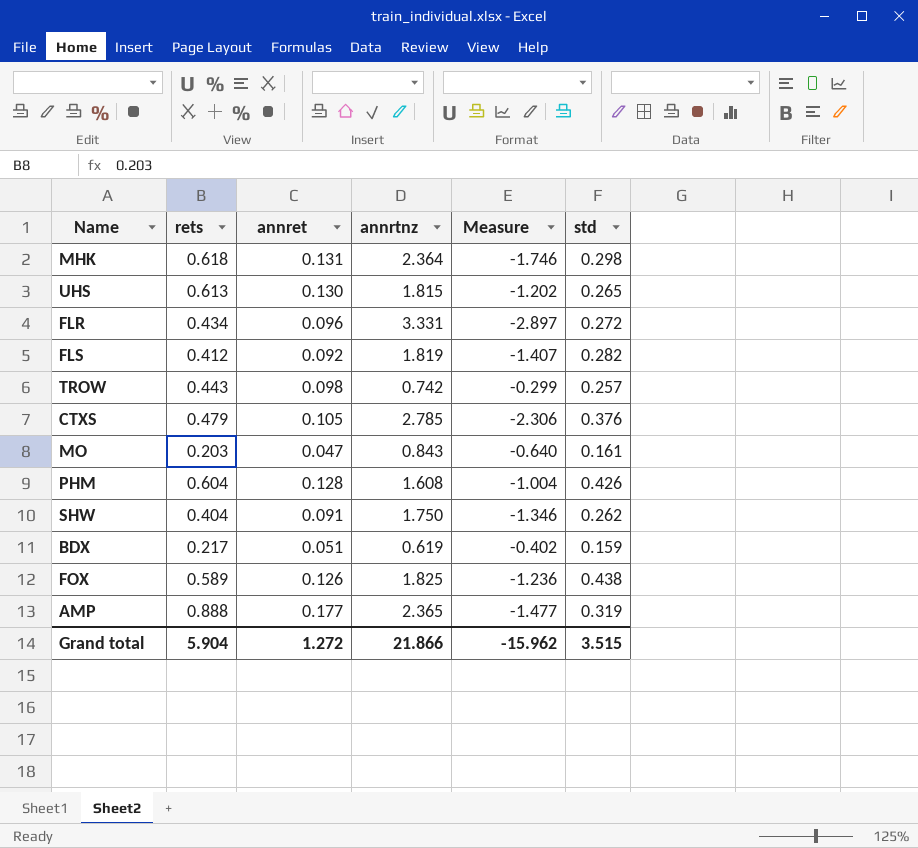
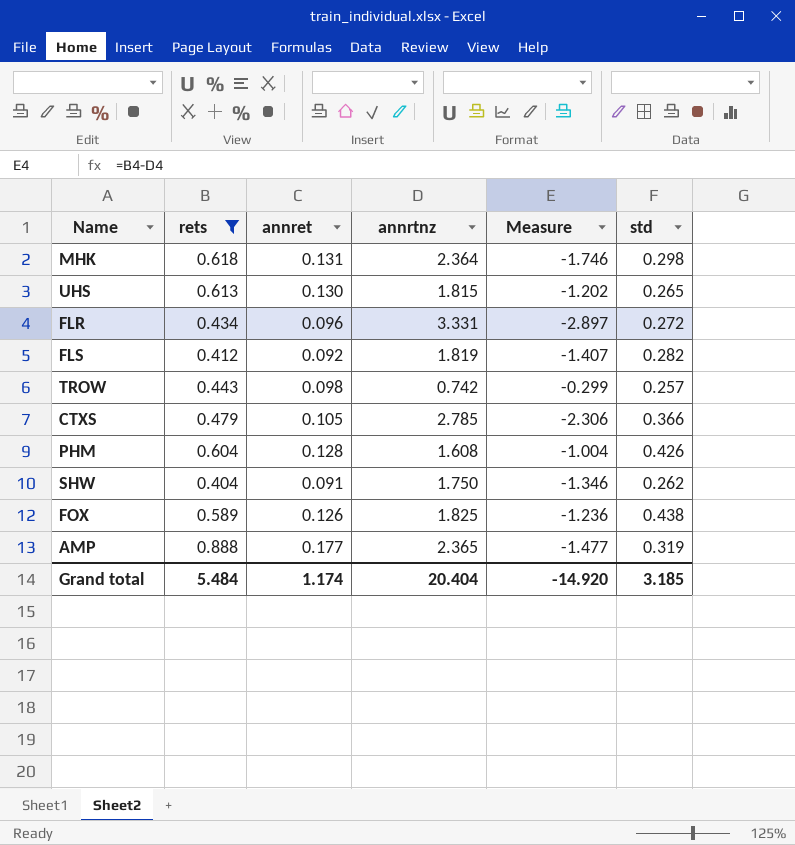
filter: none -> rets >= 0.404
CTXS | std: 0.376 -> 0.366
Grand total | rets: 5.904 -> 5.484
Grand total | annret: 1.272 -> 1.174
Grand total | annrtnz: 21.866 -> 20.404
Grand total | Measure: -15.962 -> -14.920
Grand total | std: 3.515 -> 3.185

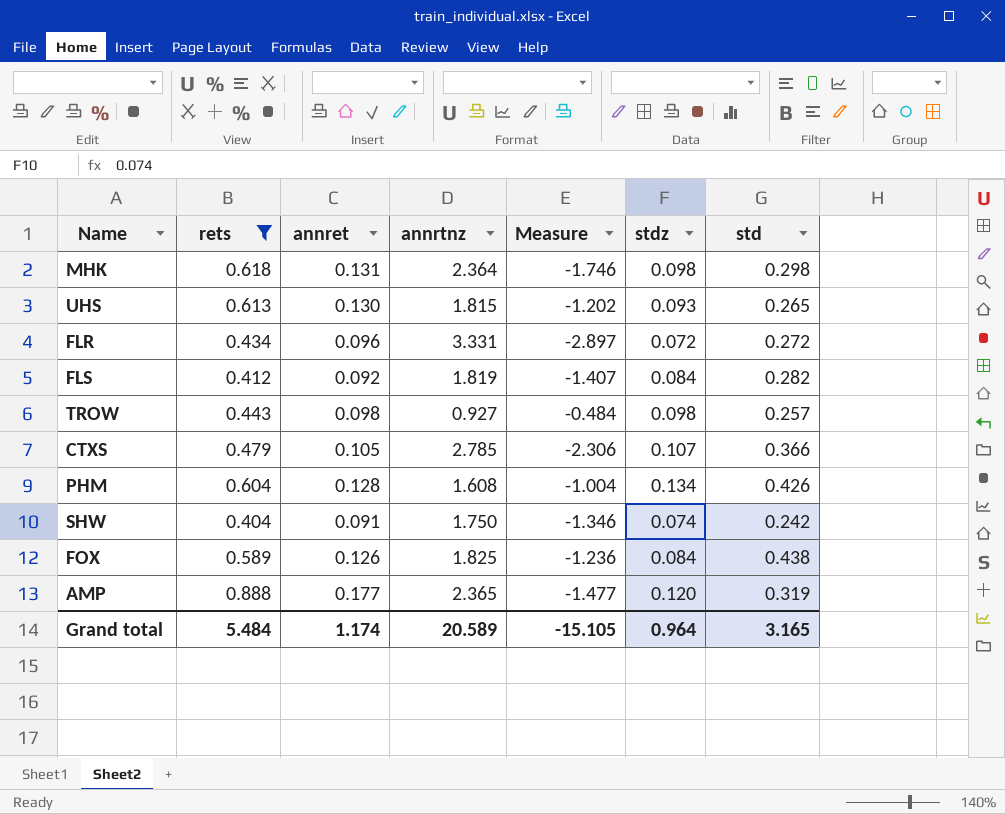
column stdz | position: none -> 6
TROW | annrtnz: 0.742 -> 0.927
TROW | Measure: -0.299 -> -0.484
SHW | std: 0.262 -> 0.242
Grand total | annrtnz: 20.404 -> 20.589
Grand total | Measure: -14.920 -> -15.105
Grand total | std: 3.185 -> 3.165

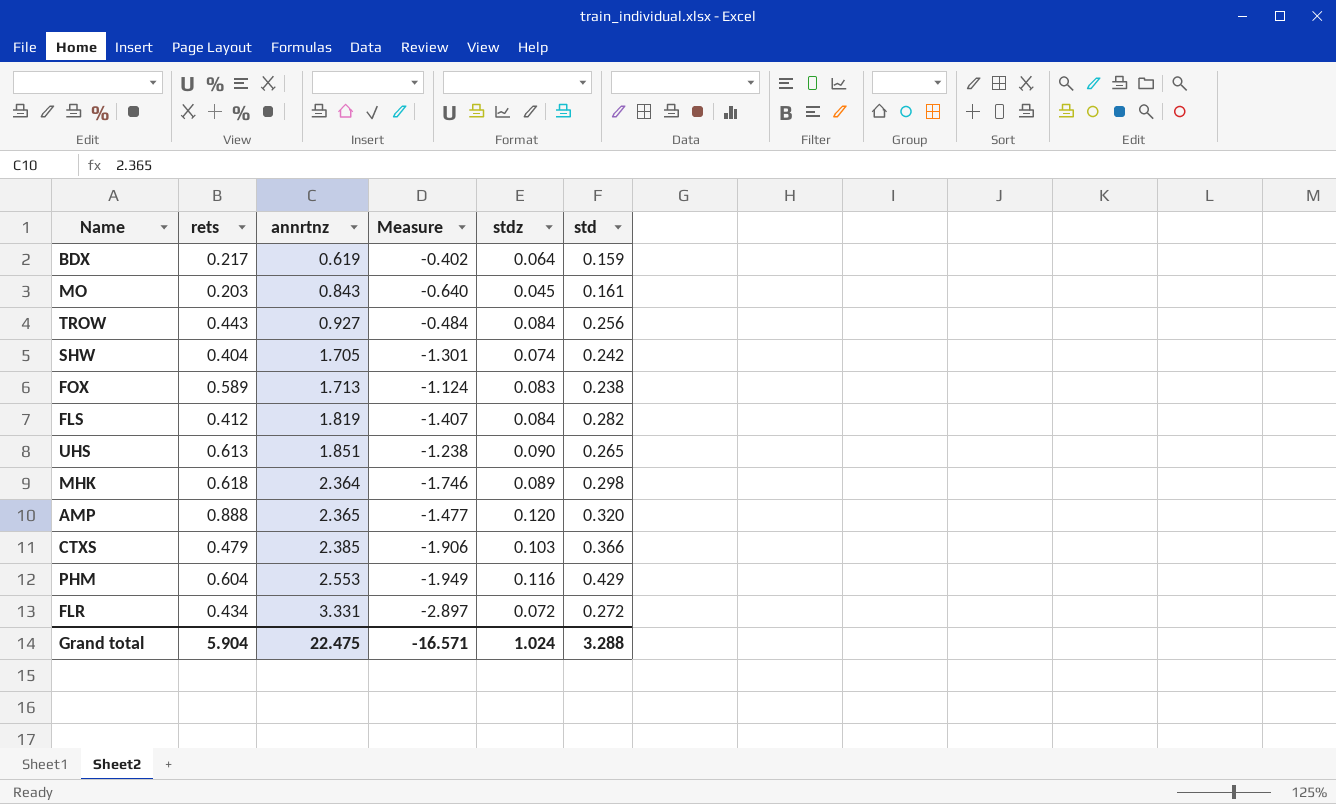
filter: rets >= 0.404 -> none
row order: none -> annrtnz ascending
column annret | position: 3 -> none
TROW | stdz: 0.098 -> 0.084
TROW | std: 0.257 -> 0.256
SHW | annrtnz: 1.750 -> 1.705
SHW | Measure: -1.346 -> -1.301
FOX | annrtnz: 1.825 -> 1.713
FOX | Measure: -1.236 -> -1.124
FOX | stdz: 0.084 -> 0.083
FOX | std: 0.438 -> 0.238
UHS | annrtnz: 1.815 -> 1.851
UHS | Measure: -1.202 -> -1.238
UHS | stdz: 0.093 -> 0.090
MHK | stdz: 0.098 -> 0.089
AMP | std: 0.319 -> 0.320
CTXS | annrtnz: 2.785 -> 2.385
CTXS | Measure: -2.306 -> -1.906
CTXS | stdz: 0.107 -> 0.103
PHM | annrtnz: 1.608 -> 2.553
PHM | Measure: -1.004 -> -1.949
PHM | stdz: 0.134 -> 0.116
PHM | std: 0.426 -> 0.429
Grand total | rets: 5.484 -> 5.904
Grand total | annrtnz: 20.589 -> 22.475
Grand total | Measure: -15.105 -> -16.571
Grand total | stdz: 0.964 -> 1.024
Grand total | std: 3.165 -> 3.288

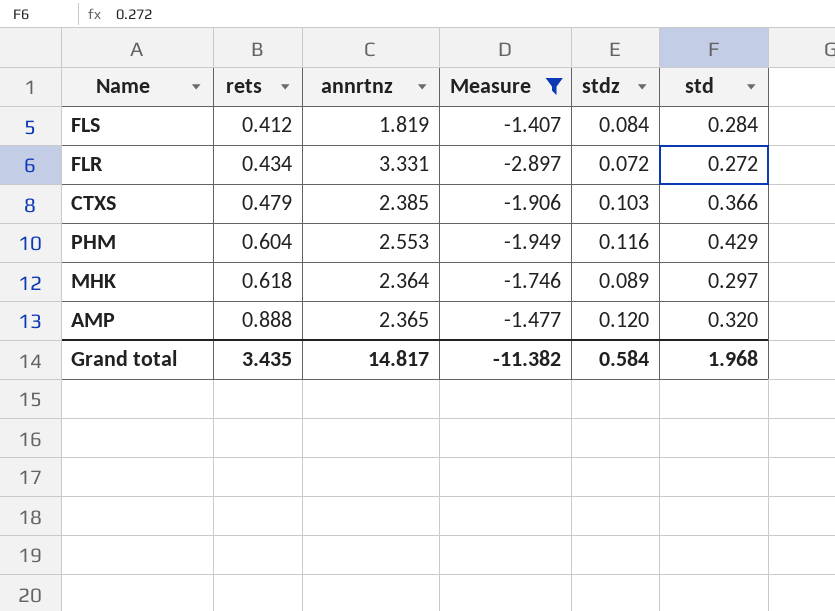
filter: none -> Measure <= -1.407
row order: annrtnz ascending -> rets ascending
FLS | std: 0.282 -> 0.284
MHK | std: 0.298 -> 0.297
Grand total | rets: 5.904 -> 3.435
Grand total | annrtnz: 22.475 -> 14.817
Grand total | Measure: -16.571 -> -11.382
Grand total | stdz: 1.024 -> 0.584
Grand total | std: 3.288 -> 1.968

